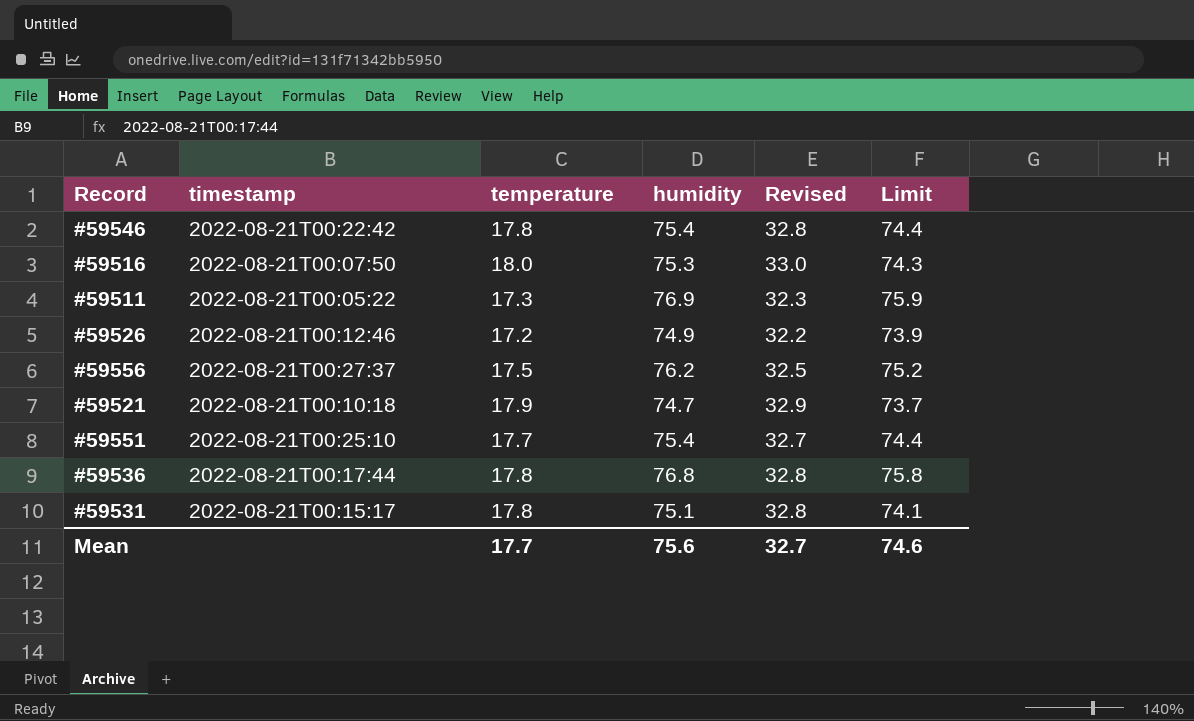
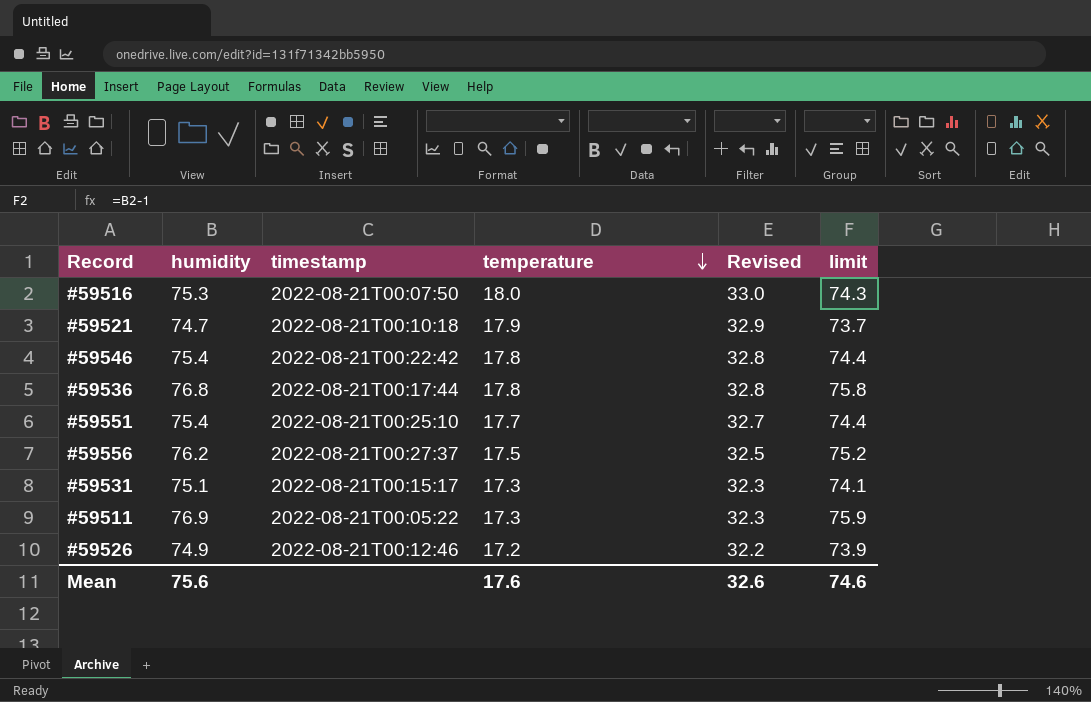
row order: none -> temperature descending
column humidity | position: 4 -> 2
column name: Limit -> limit
#59531 | temperature: 17.8 -> 17.3
#59531 | Revised: 32.8 -> 32.3
Mean | temperature: 17.7 -> 17.6
Mean | Revised: 32.7 -> 32.6

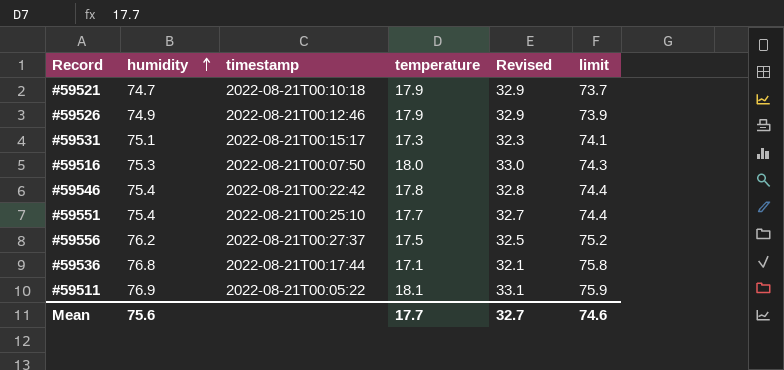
row order: temperature descending -> humidity ascending
#59526 | temperature: 17.2 -> 17.9
#59526 | Revised: 32.2 -> 32.9
#59536 | temperature: 17.8 -> 17.1
#59536 | Revised: 32.8 -> 32.1
#59511 | temperature: 17.3 -> 18.1
#59511 | Revised: 32.3 -> 33.1
Mean | temperature: 17.6 -> 17.7
Mean | Revised: 32.6 -> 32.7

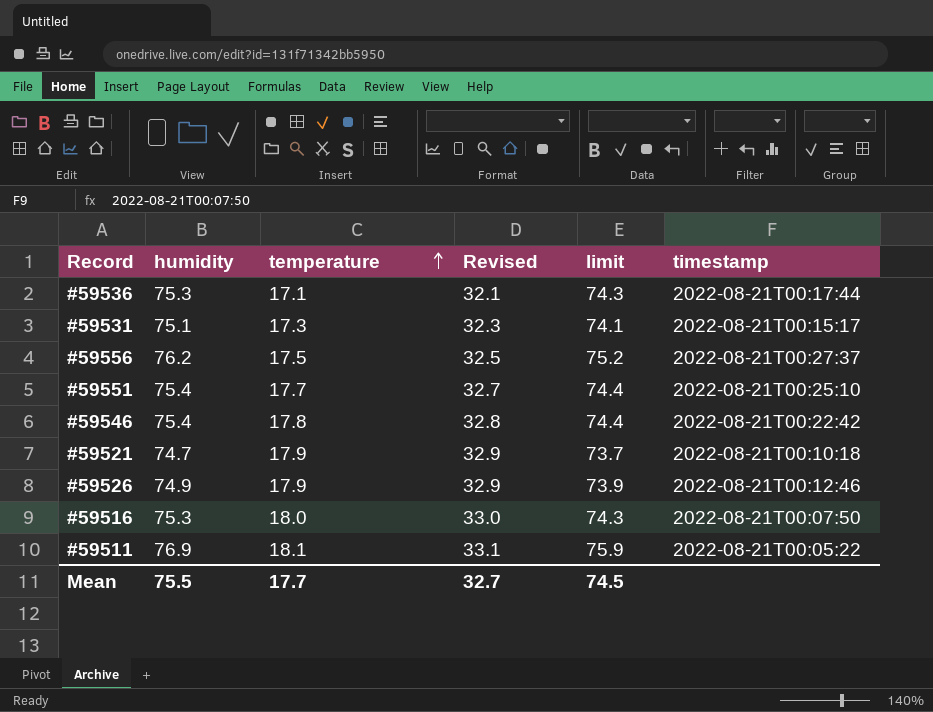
row order: humidity ascending -> temperature ascending
column timestamp | position: 3 -> 6
#59536 | humidity: 76.8 -> 75.3
#59536 | limit: 75.8 -> 74.3
Mean | humidity: 75.6 -> 75.5
Mean | limit: 74.6 -> 74.5

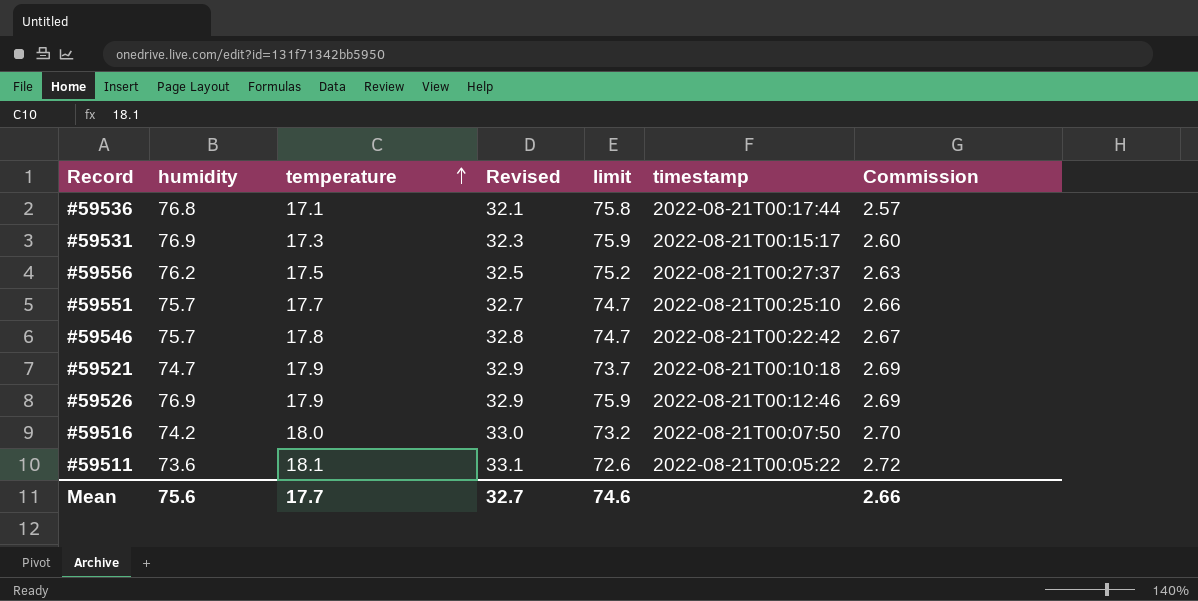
column Commission | formula: none -> [temperature] * 0.15
#59536 | humidity: 75.3 -> 76.8
#59536 | limit: 74.3 -> 75.8
#59531 | humidity: 75.1 -> 76.9
#59531 | limit: 74.1 -> 75.9
#59551 | humidity: 75.4 -> 75.7
#59551 | limit: 74.4 -> 74.7
#59546 | humidity: 75.4 -> 75.7
#59546 | limit: 74.4 -> 74.7
#59526 | humidity: 74.9 -> 76.9
#59526 | limit: 73.9 -> 75.9
#59516 | humidity: 75.3 -> 74.2
#59516 | limit: 74.3 -> 73.2
#59511 | humidity: 76.9 -> 73.6
#59511 | limit: 75.9 -> 72.6
Mean | humidity: 75.5 -> 75.6
Mean | limit: 74.5 -> 74.6

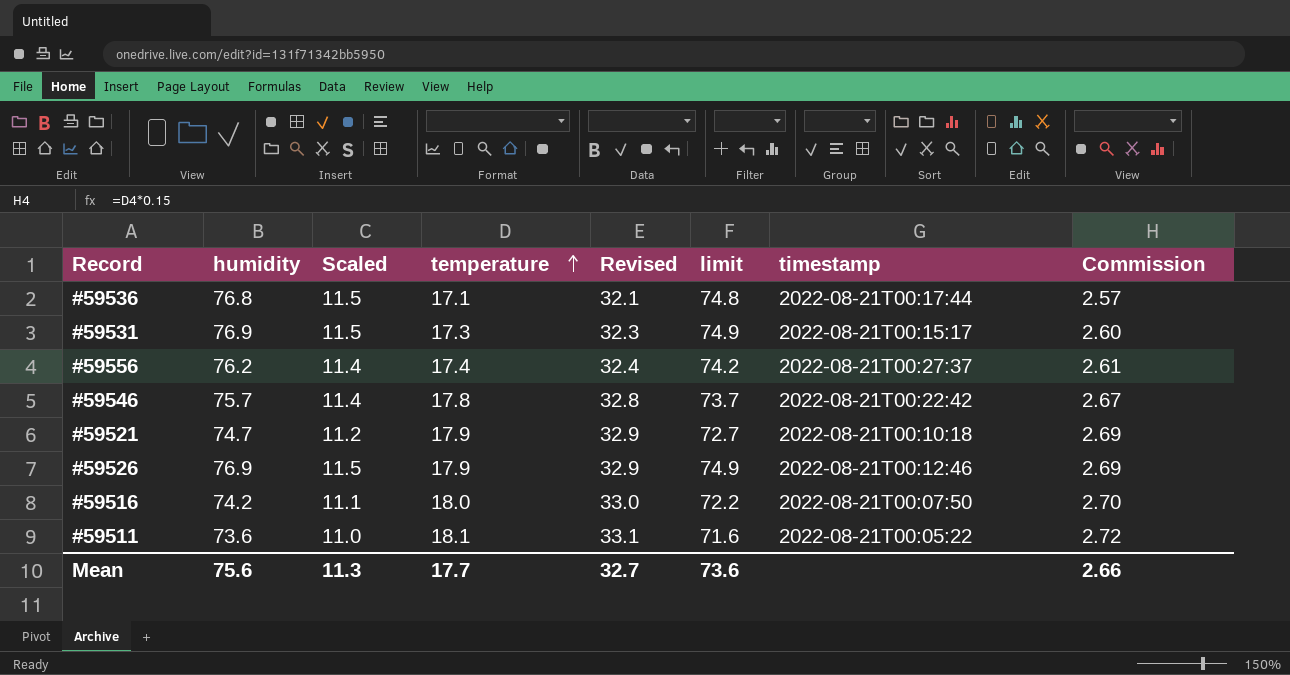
column Scaled | formula: none -> [humidity] * 0.15
column limit | formula: [humidity] - 1 -> [humidity] - 2
row #59551: 75.7 | 17.7 | 32.7 | 74.7 | 2022-08-21T00:25:10 | 2.66 -> none
#59556 | temperature: 17.5 -> 17.4
#59556 | Revised: 32.5 -> 32.4
#59556 | Commission: 2.63 -> 2.61
Mean | limit: 74.6 -> 73.6

